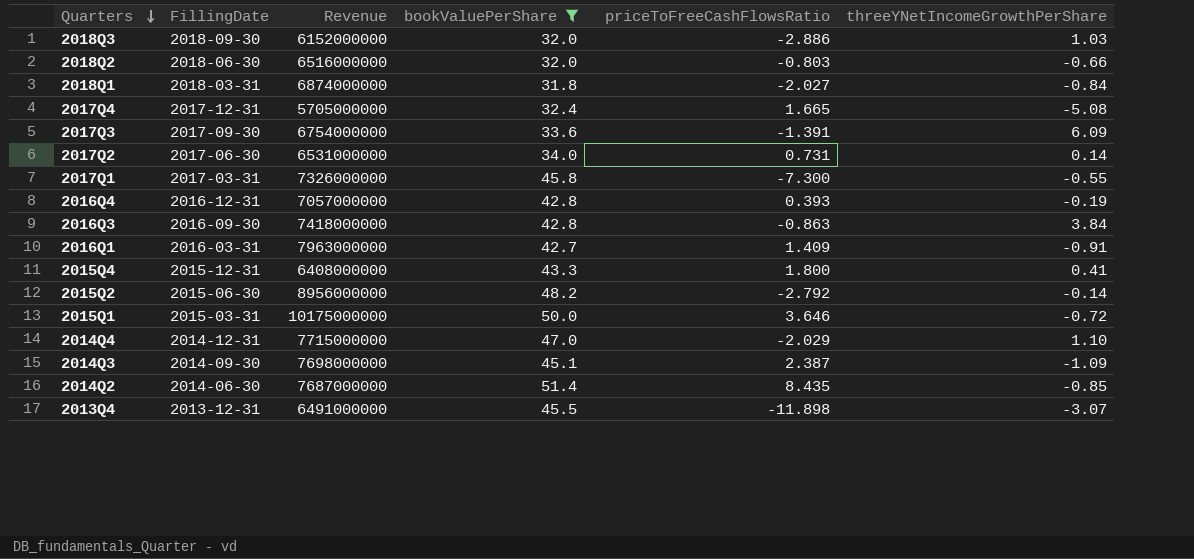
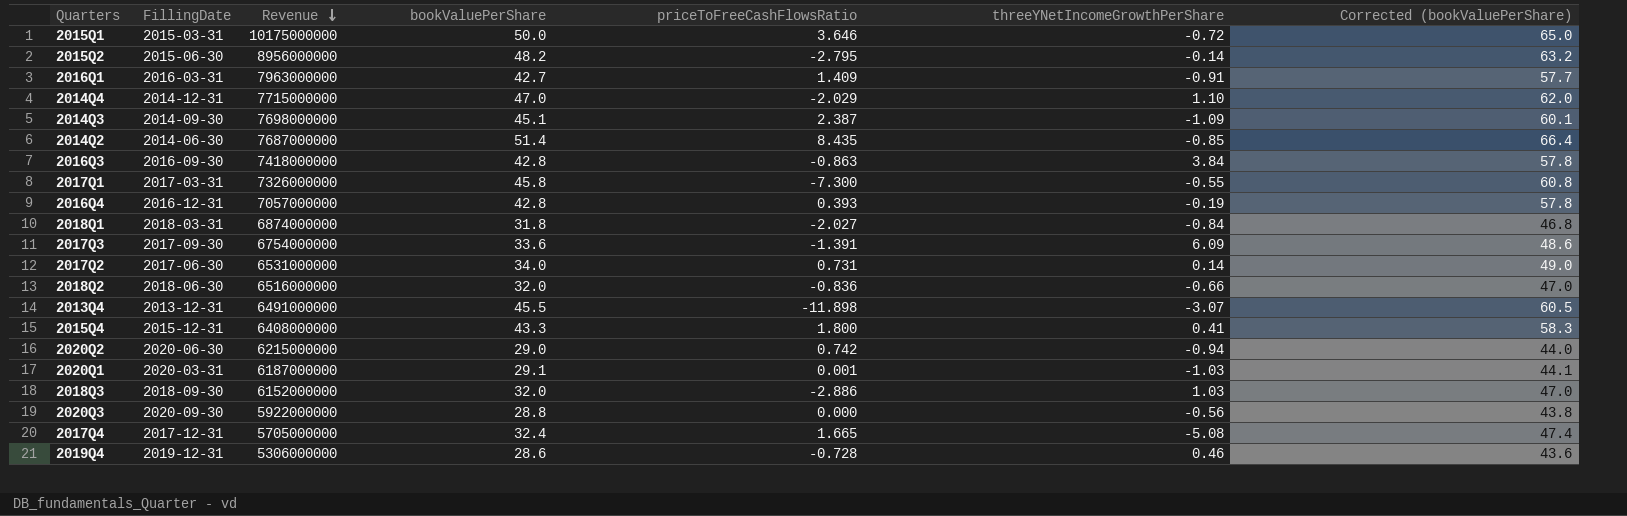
filter: bookValuePerShare >= 31.8 -> none
row order: Quarters descending -> Revenue descending
column Corrected (bookValuePerShare) | formula: none -> [bookValuePerShare] + 15
2015Q2 | priceToFreeCashFlowsRatio: -2.792 -> -2.795
2018Q2 | priceToFreeCashFlowsRatio: -0.803 -> -0.836

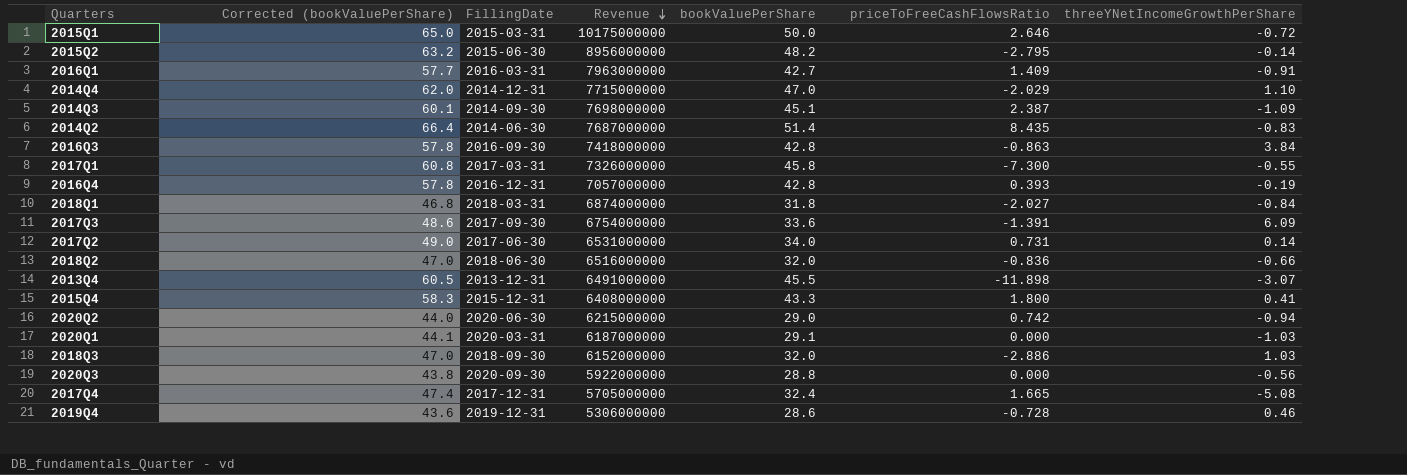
column Corrected (bookValuePerShare) | position: 7 -> 2
2015Q1 | priceToFreeCashFlowsRatio: 3.646 -> 2.646
2014Q2 | threeYNetIncomeGrowthPerShare: -0.85 -> -0.83
2020Q1 | priceToFreeCashFlowsRatio: 0.001 -> 0.000

